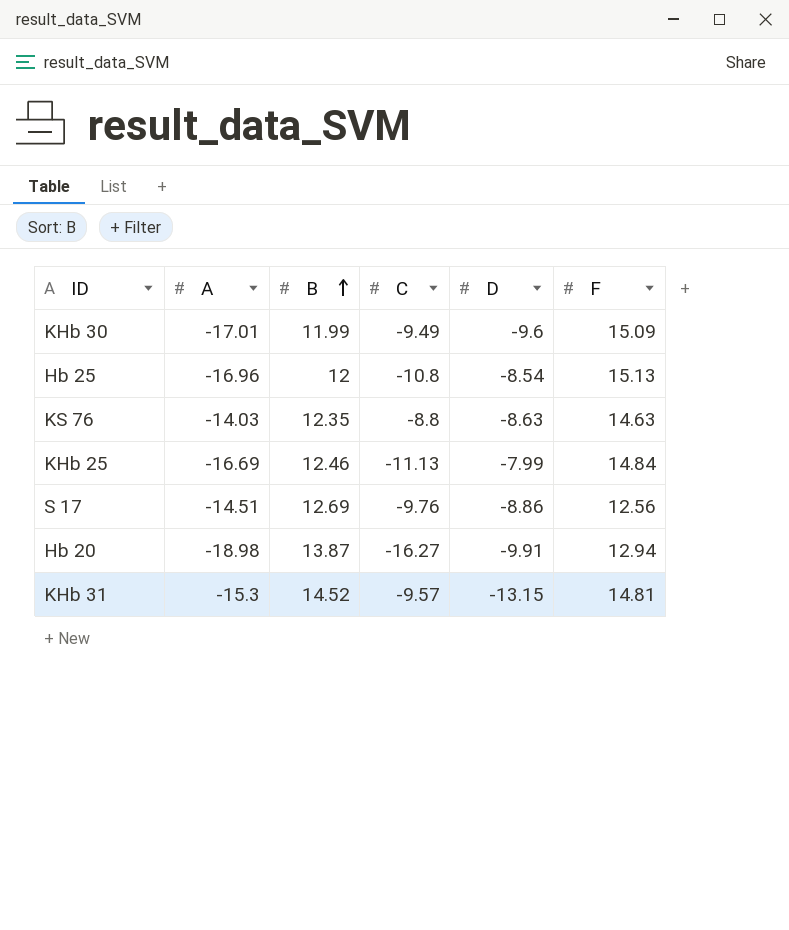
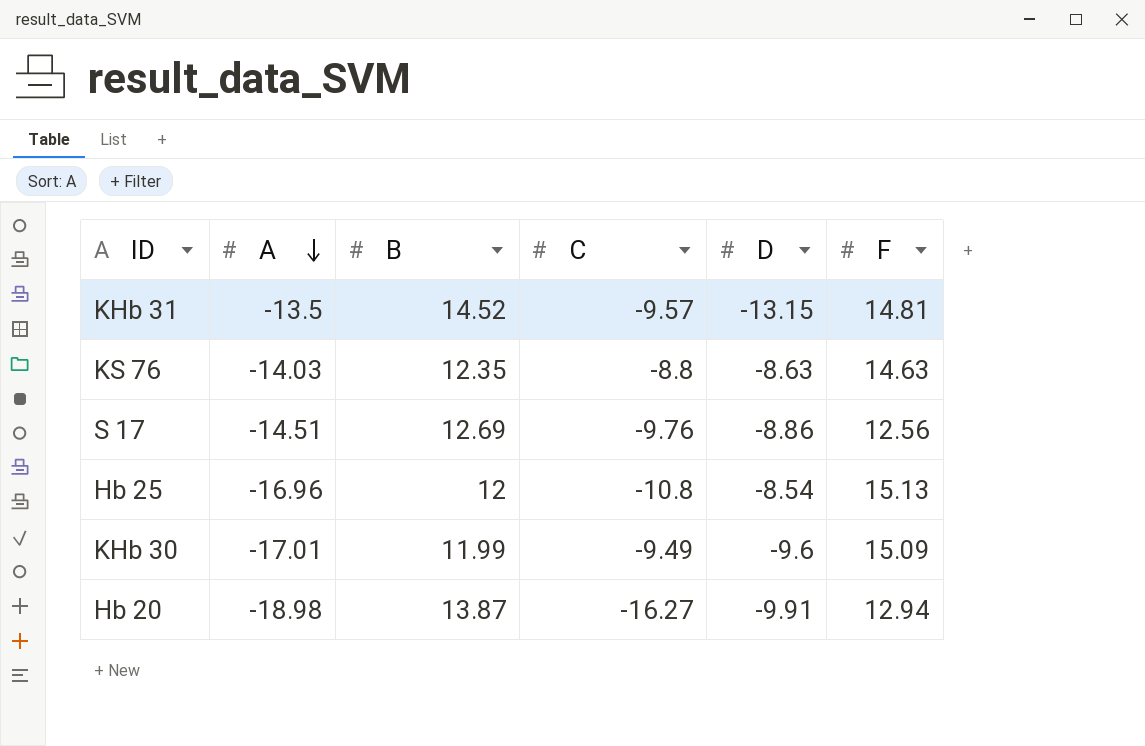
row order: B ascending -> A descending
row KHb 25: -16.69 | 12.46 | -11.13 | -7.99 | 14.84 -> none
KHb 31 | A: -15.3 -> -13.5

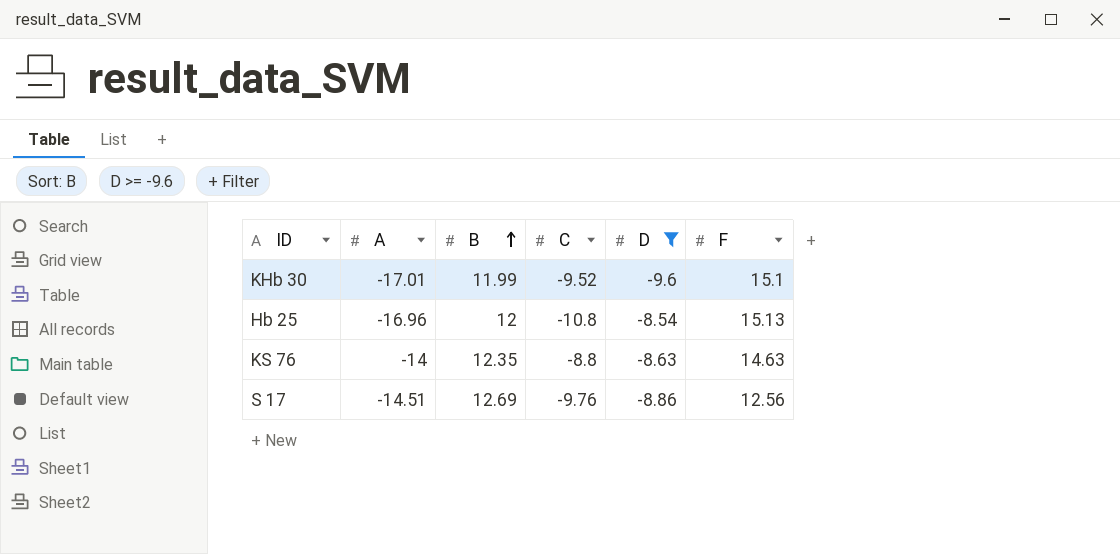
filter: none -> D >= -9.6
row order: A descending -> B ascending
KHb 30 | C: -9.49 -> -9.52
KHb 30 | F: 15.09 -> 15.1
KS 76 | A: -14.03 -> -14

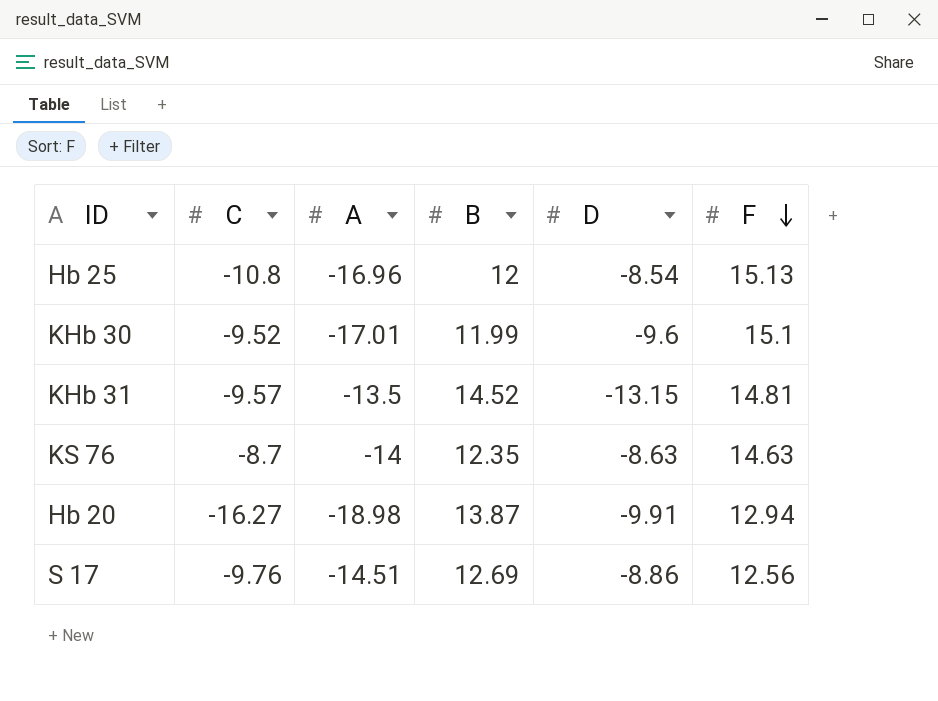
filter: D >= -9.6 -> none
row order: B ascending -> F descending
column C | position: 4 -> 2
KS 76 | C: -8.8 -> -8.7

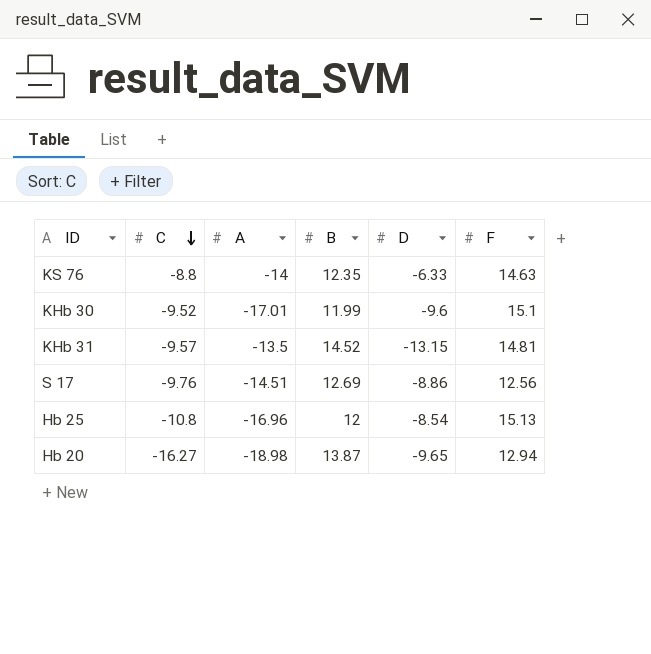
row order: F descending -> C descending
KS 76 | C: -8.7 -> -8.8
KS 76 | D: -8.63 -> -6.33
Hb 20 | D: -9.91 -> -9.65

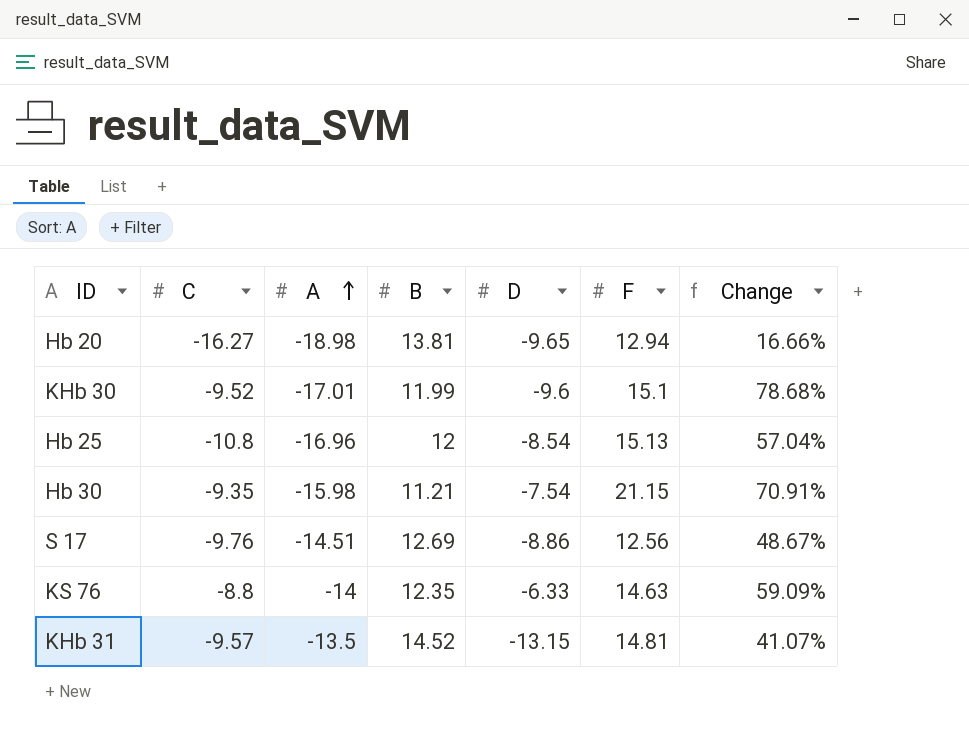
row order: C descending -> A ascending
column Change | formula: none -> ([A] - [C]) / [C]
Hb 20 | B: 13.87 -> 13.81
row Hb 30: none -> -9.35 | -15.98 | 11.21 | -7.54 | 21.15 | 70.91%

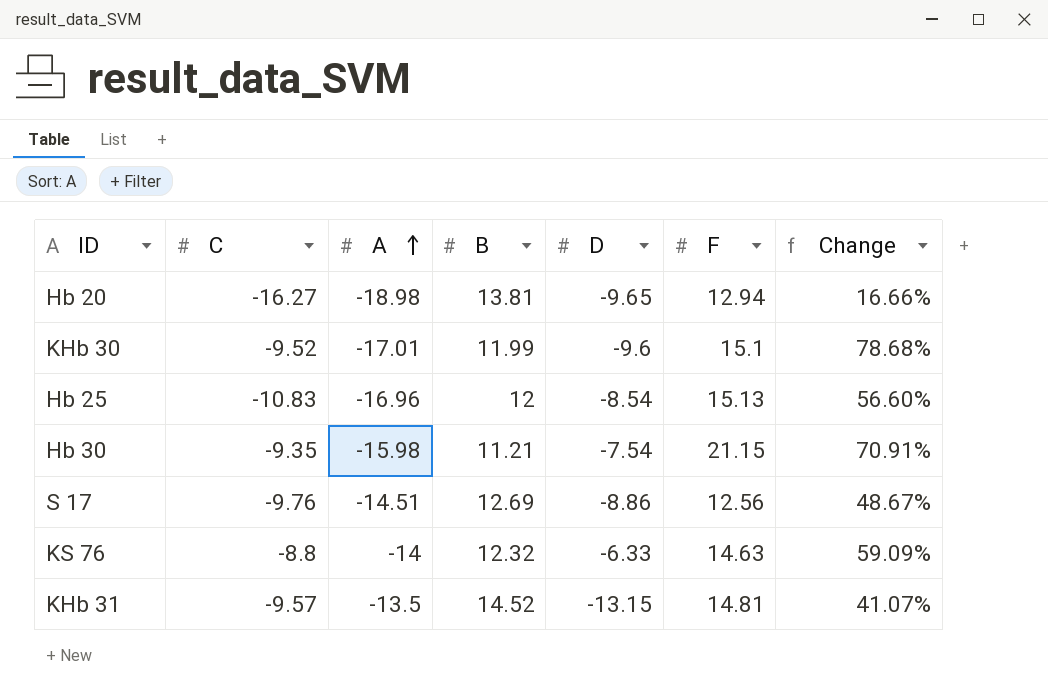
Hb 25 | C: -10.8 -> -10.83
Hb 25 | Change: 57.04% -> 56.60%
KS 76 | B: 12.35 -> 12.32

